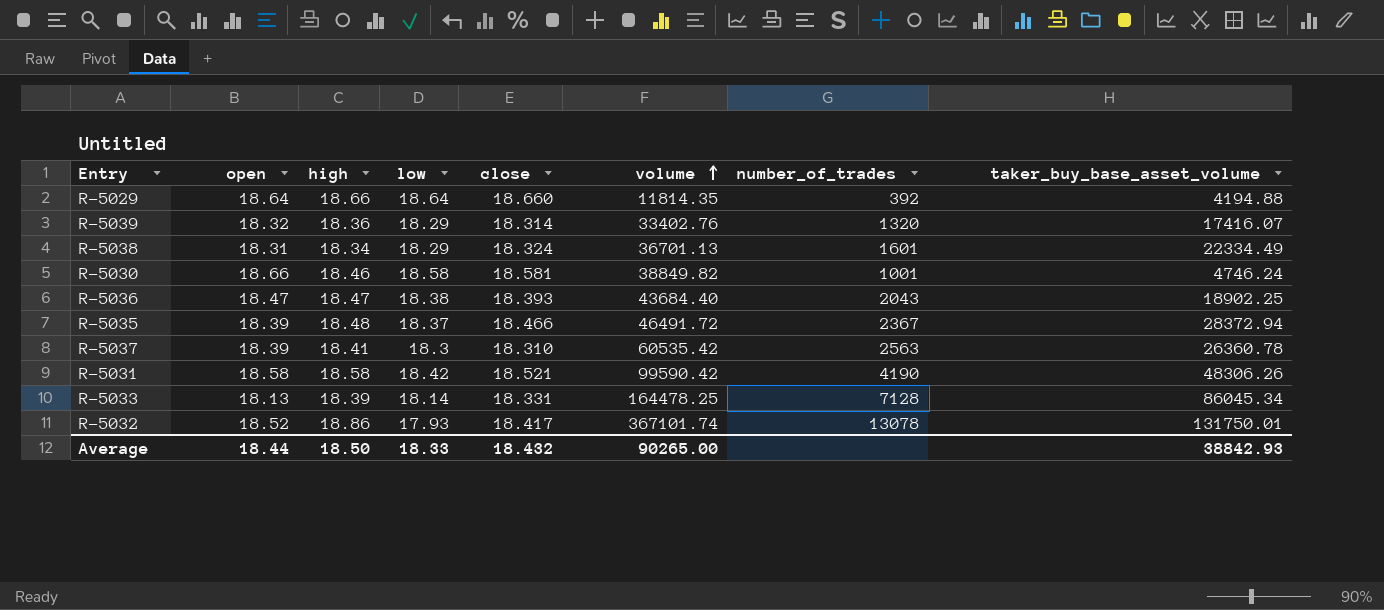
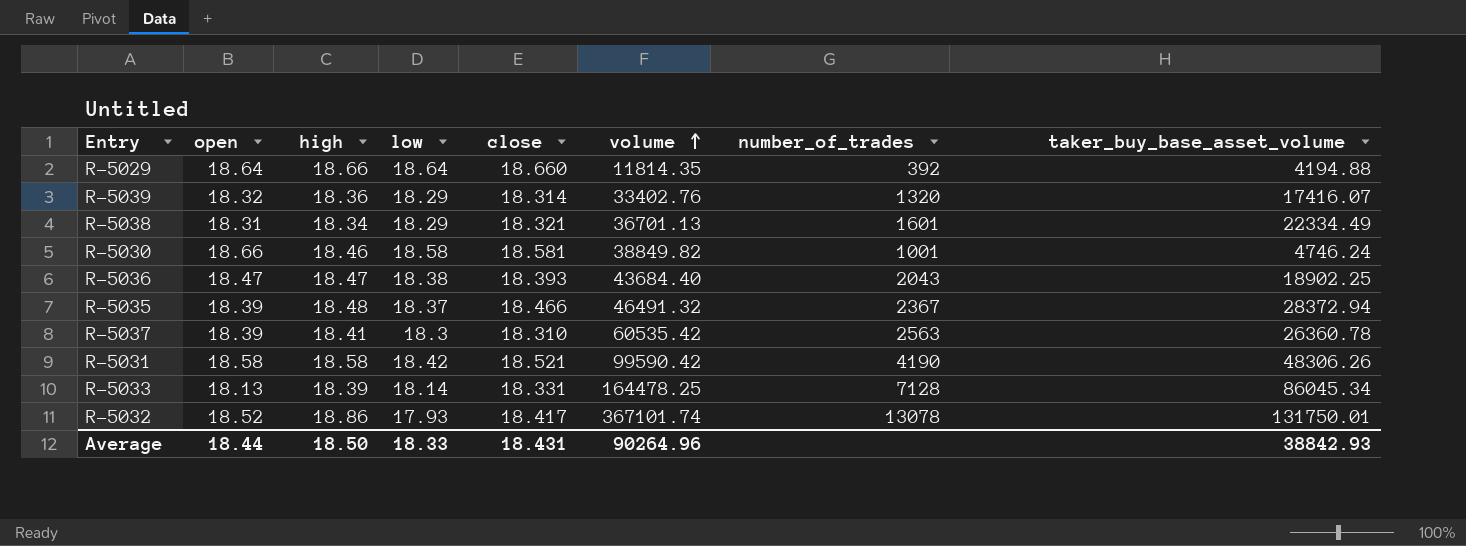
R-5038 | close: 18.324 -> 18.321
R-5035 | volume: 46491.72 -> 46491.32
Average | close: 18.432 -> 18.431
Average | volume: 90265.00 -> 90264.96

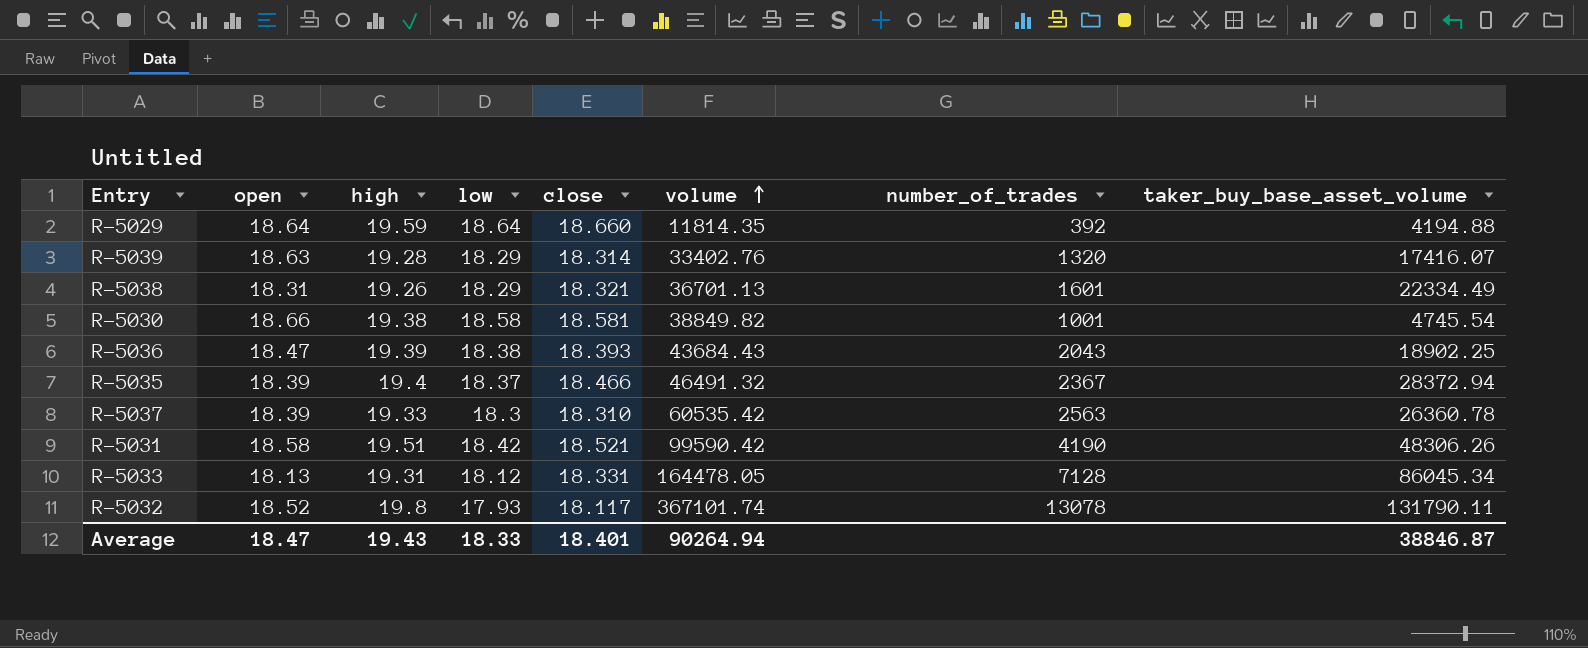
R-5029 | high: 18.66 -> 19.59
R-5039 | open: 18.32 -> 18.63
R-5039 | high: 18.36 -> 19.28
R-5038 | high: 18.34 -> 19.26
R-5030 | high: 18.46 -> 19.38
R-5030 | taker_buy_base_asset_volume: 4746.24 -> 4745.54
R-5036 | high: 18.47 -> 19.39
R-5036 | volume: 43684.40 -> 43684.43
R-5035 | high: 18.48 -> 19.4
R-5037 | high: 18.41 -> 19.33
R-5031 | high: 18.58 -> 19.51
R-5033 | high: 18.39 -> 19.31
R-5033 | low: 18.14 -> 18.12
R-5033 | volume: 164478.25 -> 164478.05
R-5032 | high: 18.86 -> 19.8
R-5032 | close: 18.417 -> 18.117
R-5032 | taker_buy_base_asset_volume: 131750.01 -> 131790.11
Average | open: 18.44 -> 18.47
Average | high: 18.50 -> 19.43
Average | close: 18.431 -> 18.401
Average | volume: 90264.96 -> 90264.94
Average | taker_buy_base_asset_volume: 38842.93 -> 38846.87

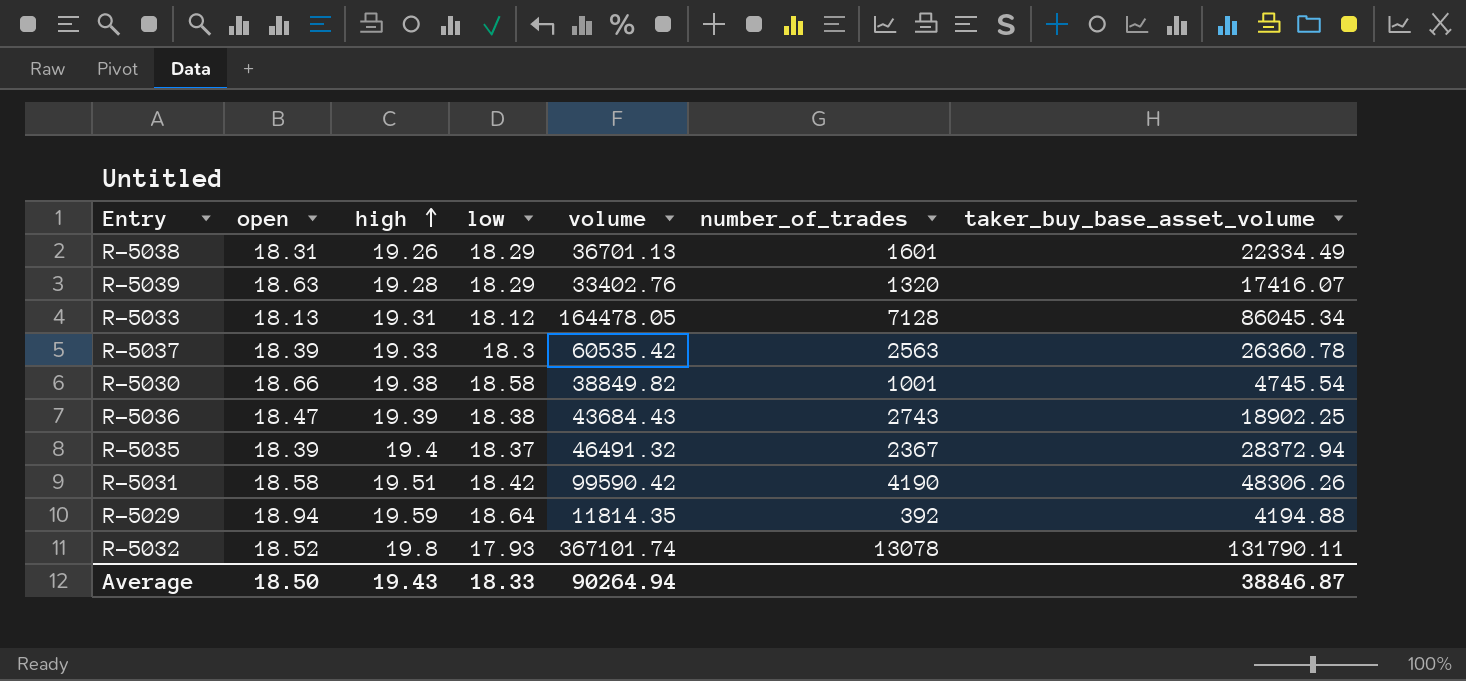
row order: volume ascending -> high ascending
column close | position: 5 -> none
R-5036 | number_of_trades: 2043 -> 2743
R-5029 | open: 18.64 -> 18.94
Average | open: 18.47 -> 18.50

